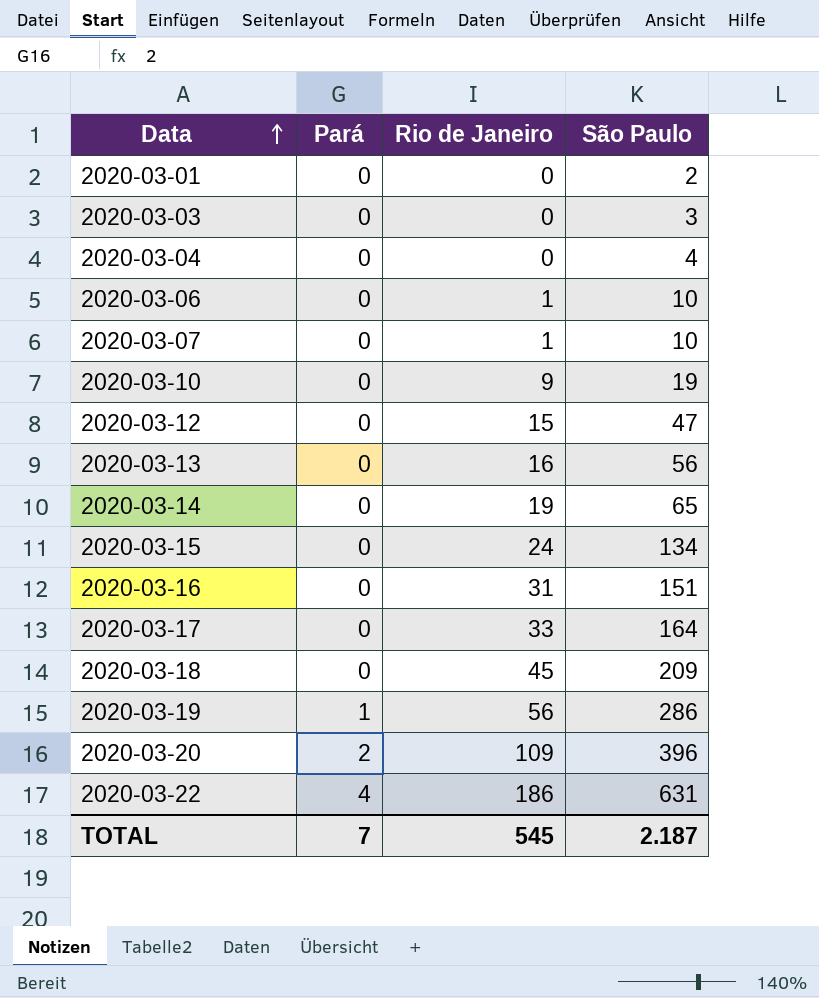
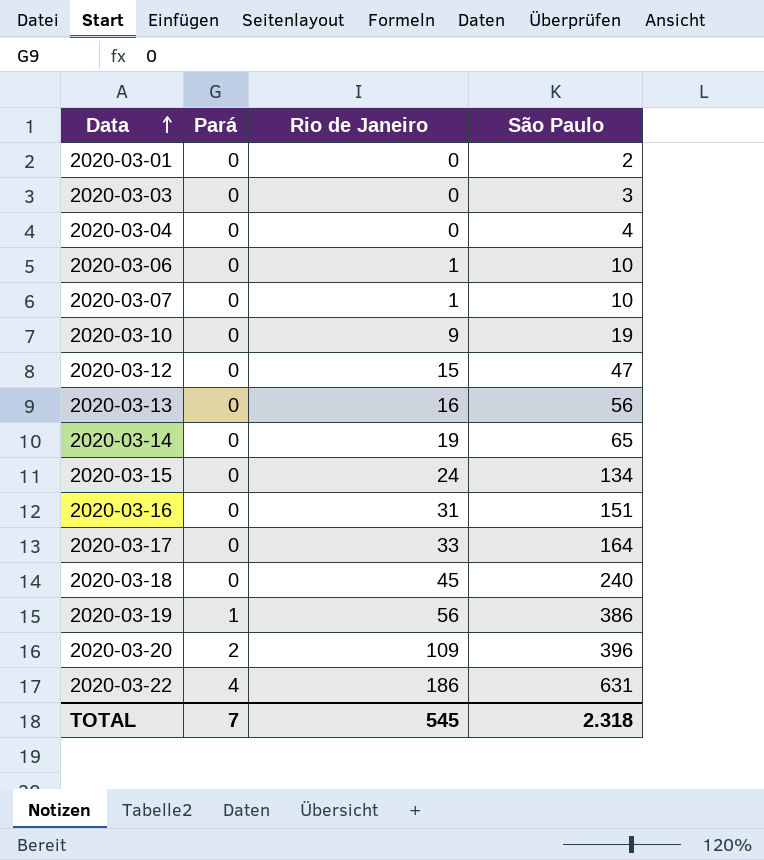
2020-03-18 | São Paulo: 209 -> 240
2020-03-19 | São Paulo: 286 -> 386
TOTAL | São Paulo: 2.187 -> 2.318

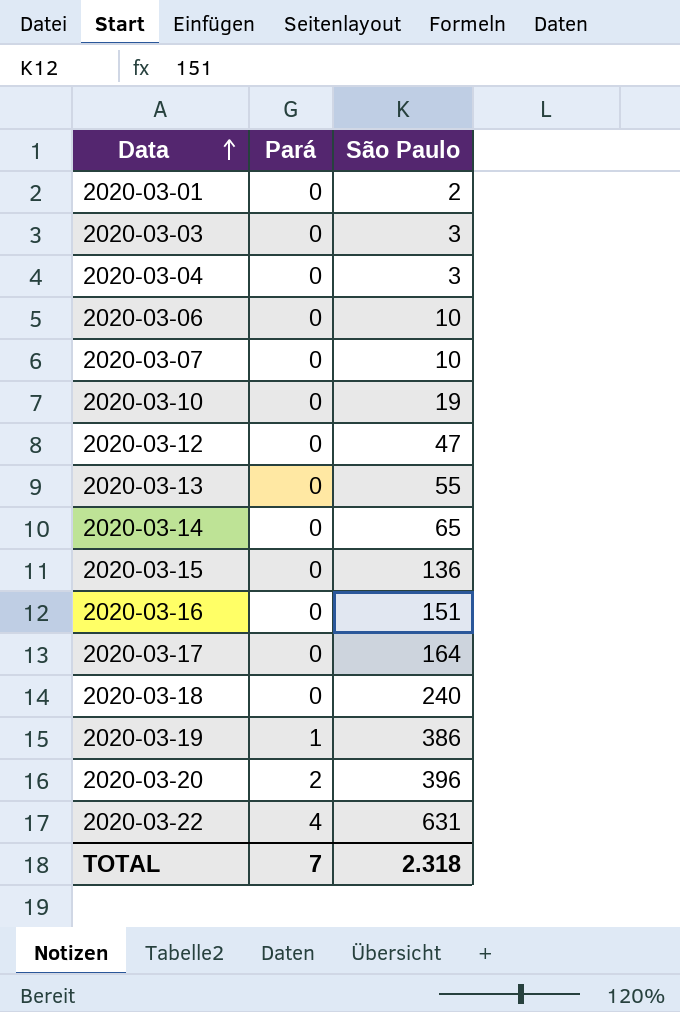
column Rio de Janeiro | position: 3 -> none
2020-03-04 | São Paulo: 4 -> 3
2020-03-13 | São Paulo: 56 -> 55
2020-03-15 | São Paulo: 134 -> 136

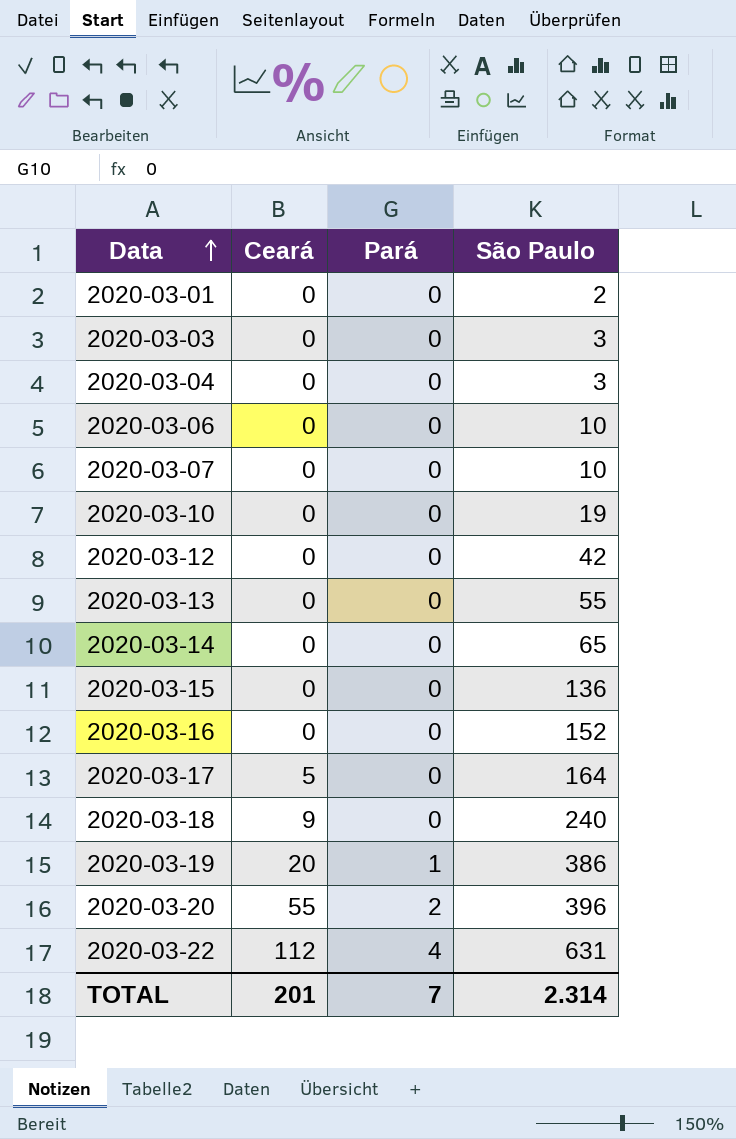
column Ceará | position: none -> 2
2020-03-12 | São Paulo: 47 -> 42
2020-03-16 | São Paulo: 151 -> 152
TOTAL | São Paulo: 2.318 -> 2.314

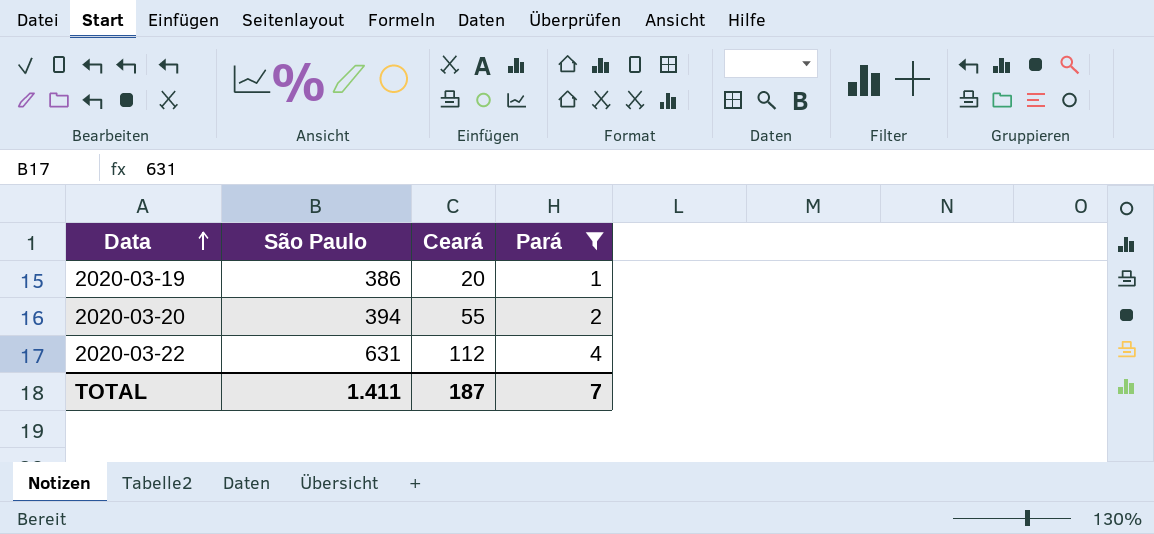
filter: none -> Pará != 0
column São Paulo | position: 4 -> 2
2020-03-20 | São Paulo: 396 -> 394
TOTAL | São Paulo: 2.314 -> 1.411
TOTAL | Ceará: 201 -> 187

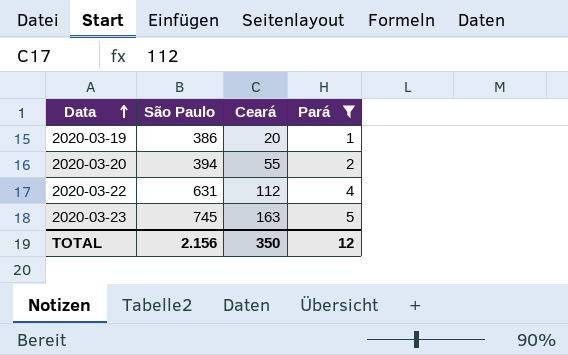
row 2020-03-23: none -> 745 | 163 | 5
TOTAL | São Paulo: 1.411 -> 2.156
TOTAL | Ceará: 187 -> 350
TOTAL | Pará: 7 -> 12

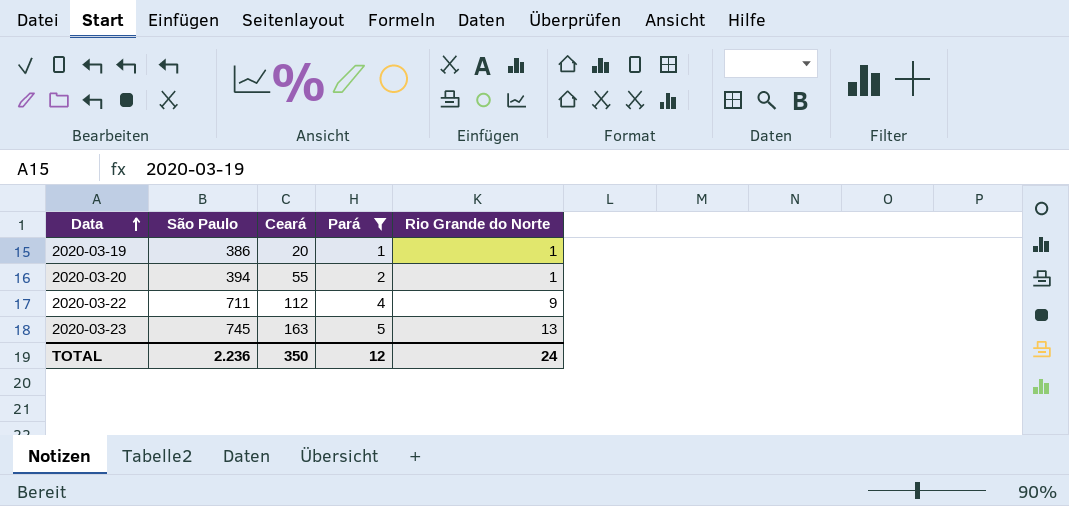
column Rio Grande do Norte | position: none -> 5
2020-03-22 | São Paulo: 631 -> 711
TOTAL | São Paulo: 2.156 -> 2.236

